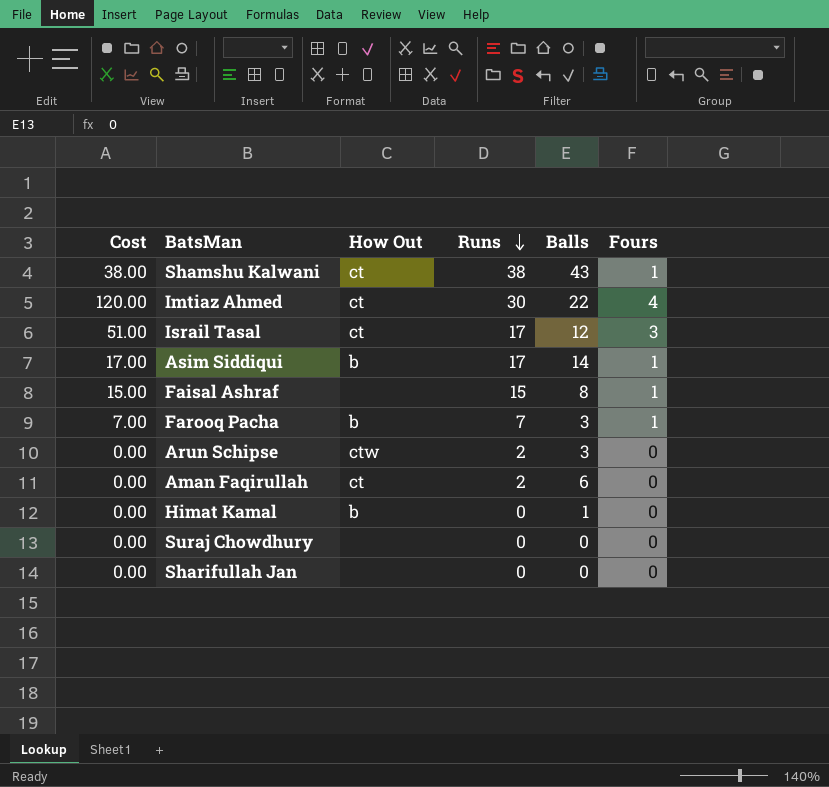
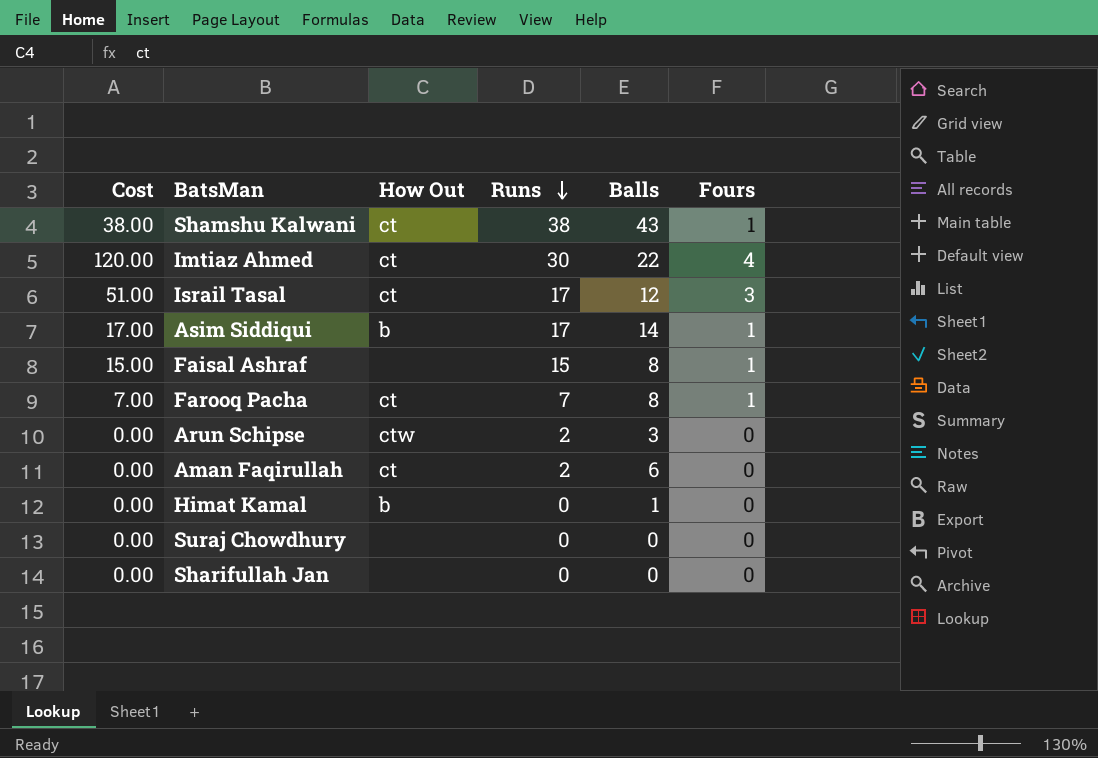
Farooq Pacha | How Out: b -> ct
Farooq Pacha | Balls: 3 -> 8

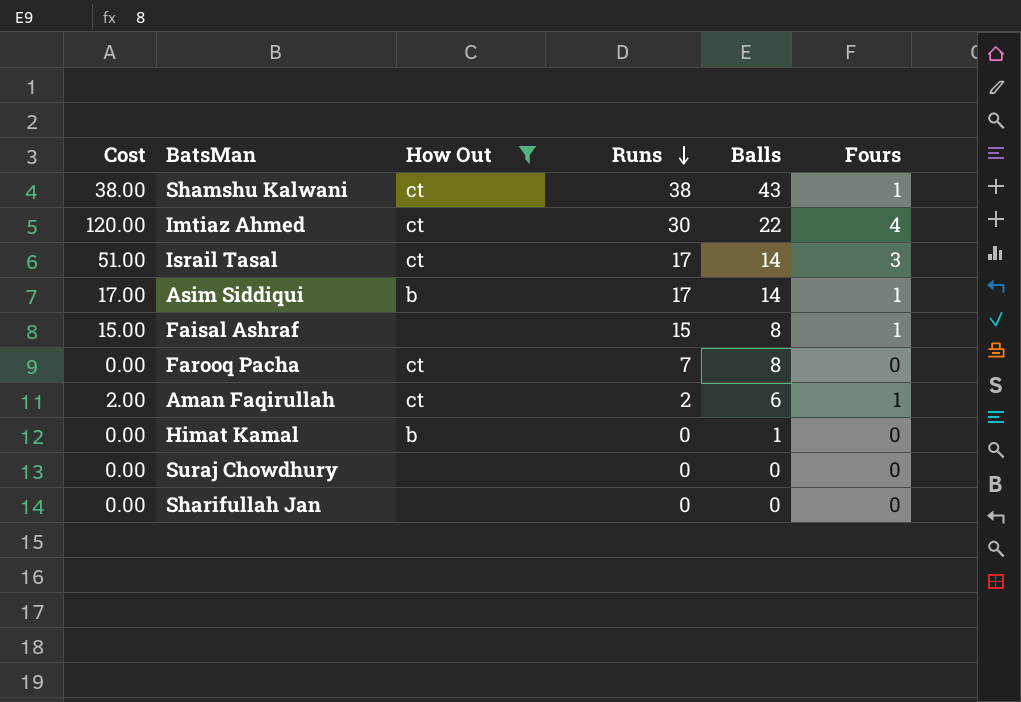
filter: none -> How Out != ctw
Israil Tasal | Balls: 12 -> 14
Farooq Pacha | Cost: 7.00 -> 0.00
Farooq Pacha | Fours: 1 -> 0
Aman Faqirullah | Cost: 0.00 -> 2.00
Aman Faqirullah | Fours: 0 -> 1

